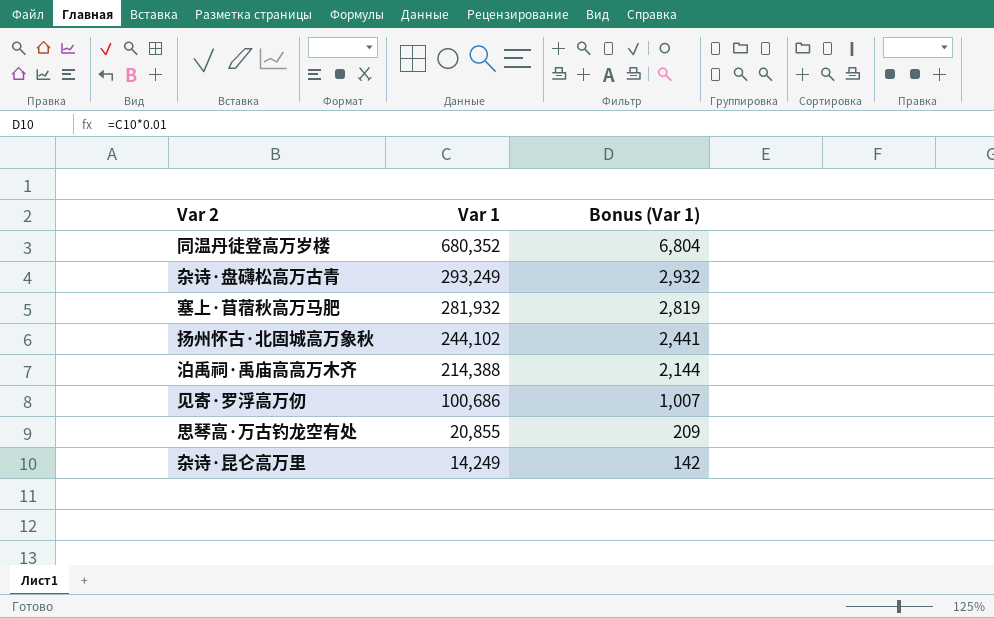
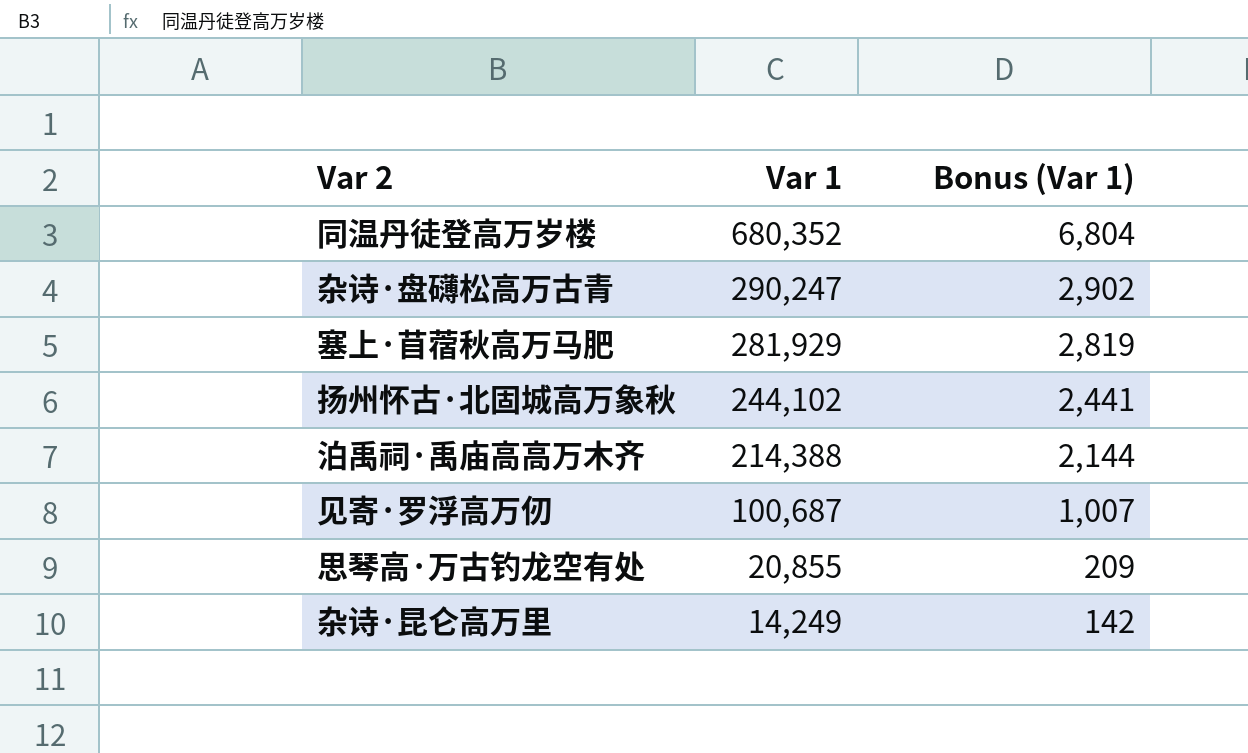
杂诗·盘礴松高万古青 | Var 1: 293,249 -> 290,247
杂诗·盘礴松高万古青 | Bonus (Var 1): 2,932 -> 2,902
塞上·苜蓿秋高万马肥 | Var 1: 281,932 -> 281,929
见寄·罗浮高万仞 | Var 1: 100,686 -> 100,687

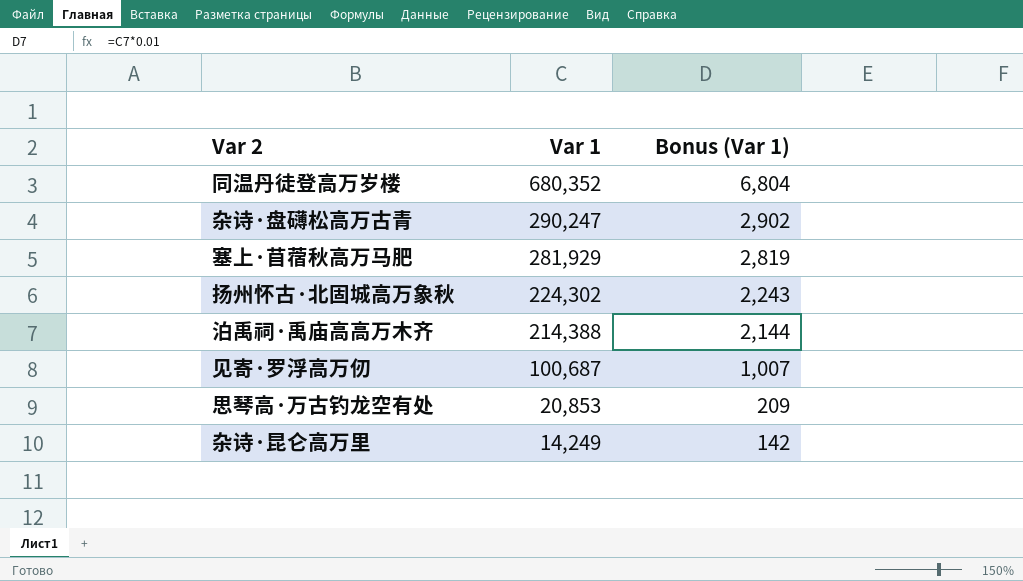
扬州怀古·北固城高万象秋 | Var 1: 244,102 -> 224,302
扬州怀古·北固城高万象秋 | Bonus (Var 1): 2,441 -> 2,243
思琴高·万古钓龙空有处 | Var 1: 20,855 -> 20,853

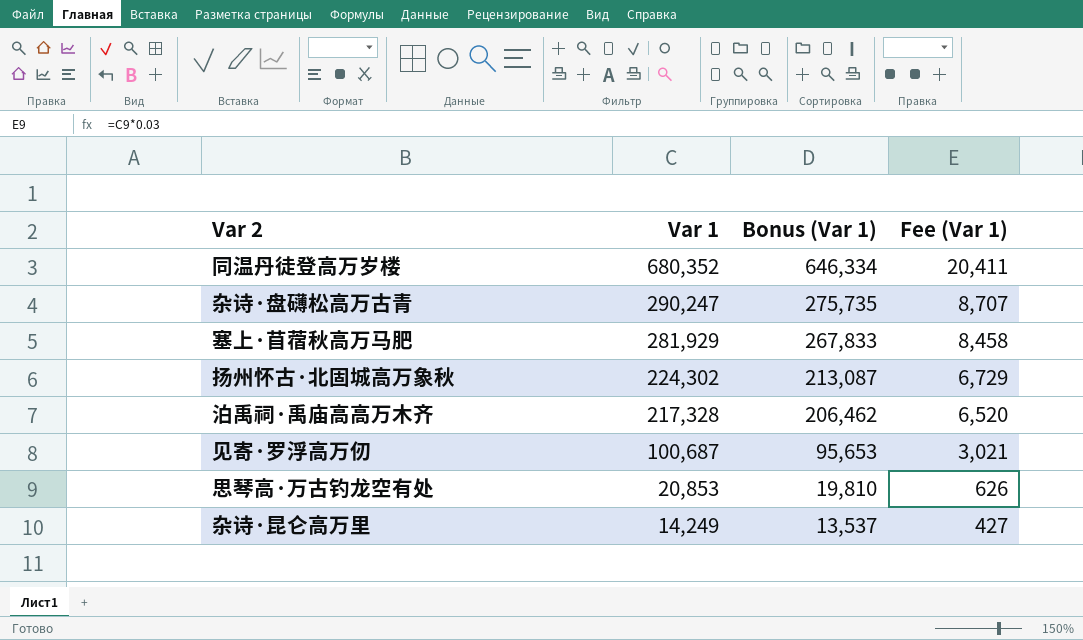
column Bonus (Var 1) | formula: [Var 1] * 0.01 -> [Var 1] * 0.95
column Fee (Var 1) | formula: none -> [Var 1] * 0.03
泊禹祠·禹庙高高万木齐 | Var 1: 214,388 -> 217,328

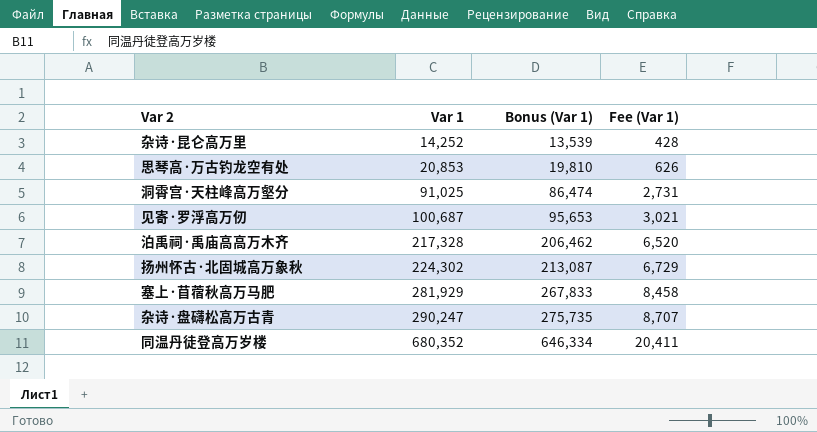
row order: Var 1 descending -> Var 1 ascending
杂诗·昆仑高万里 | Var 1: 14,249 -> 14,252
杂诗·昆仑高万里 | Bonus (Var 1): 13,537 -> 13,539
杂诗·昆仑高万里 | Fee (Var 1): 427 -> 428
row 洞霄宫·天柱峰高万壑分: none -> 91,025 | 86,474 | 2,731

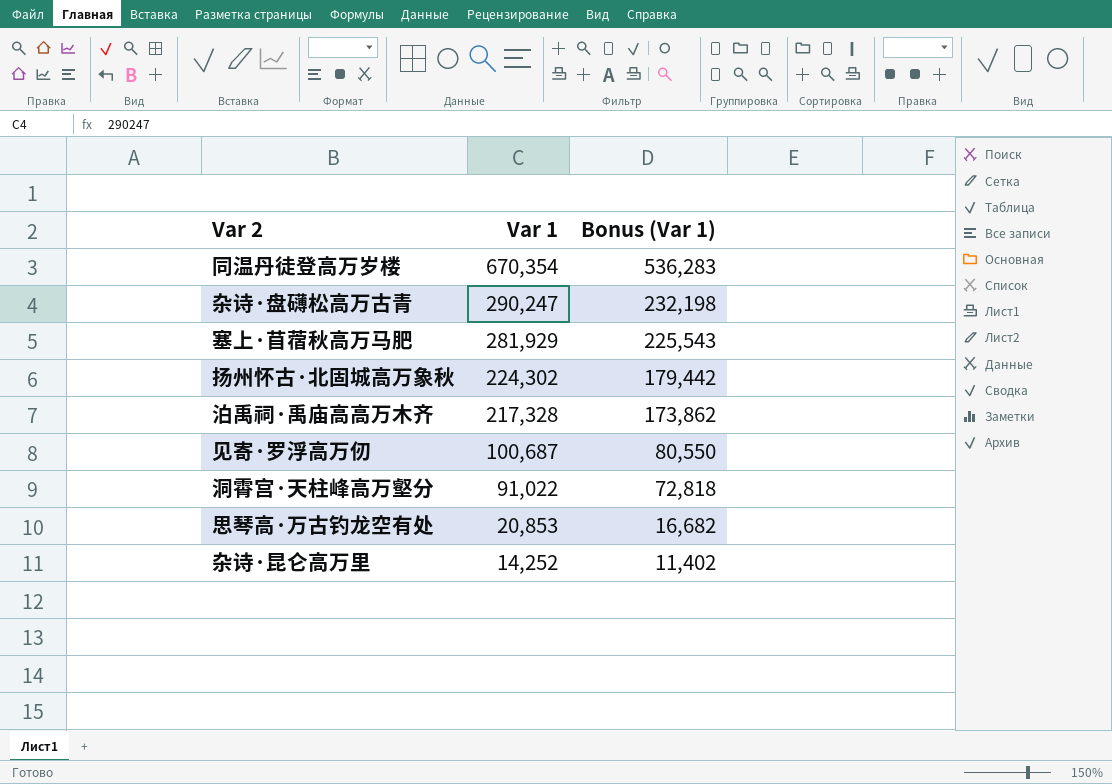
row order: Var 1 ascending -> Var 1 descending
column Fee (Var 1) | formula: [Var 1] * 0.03 -> none
column Bonus (Var 1) | formula: [Var 1] * 0.95 -> [Var 1] * 0.8
同温丹徒登高万岁楼 | Var 1: 680,352 -> 670,354
洞霄宫·天柱峰高万壑分 | Var 1: 91,025 -> 91,022

